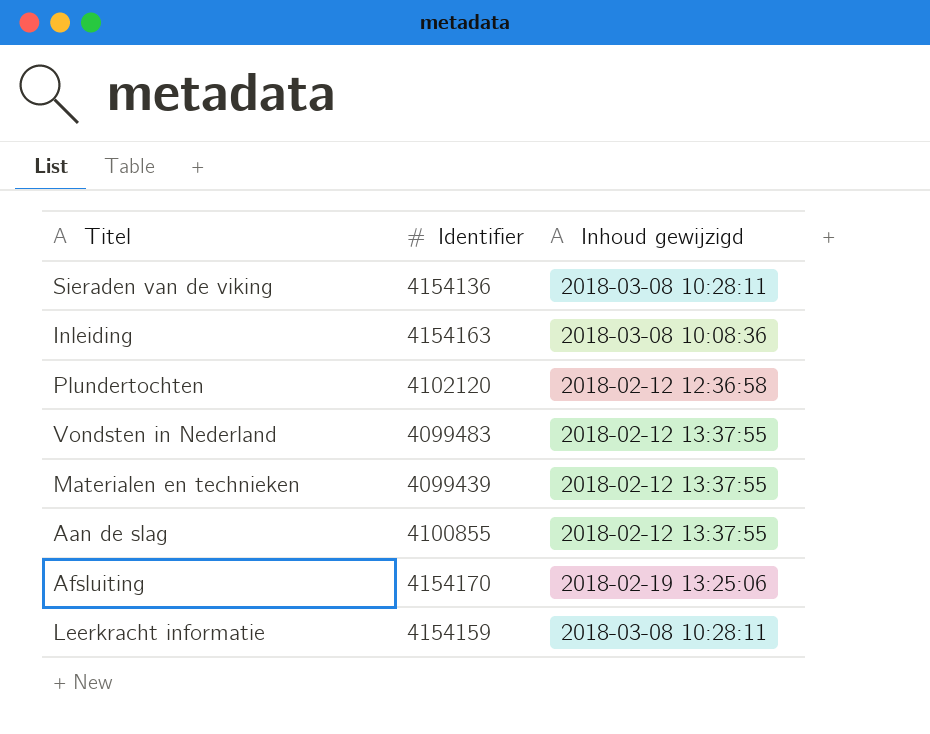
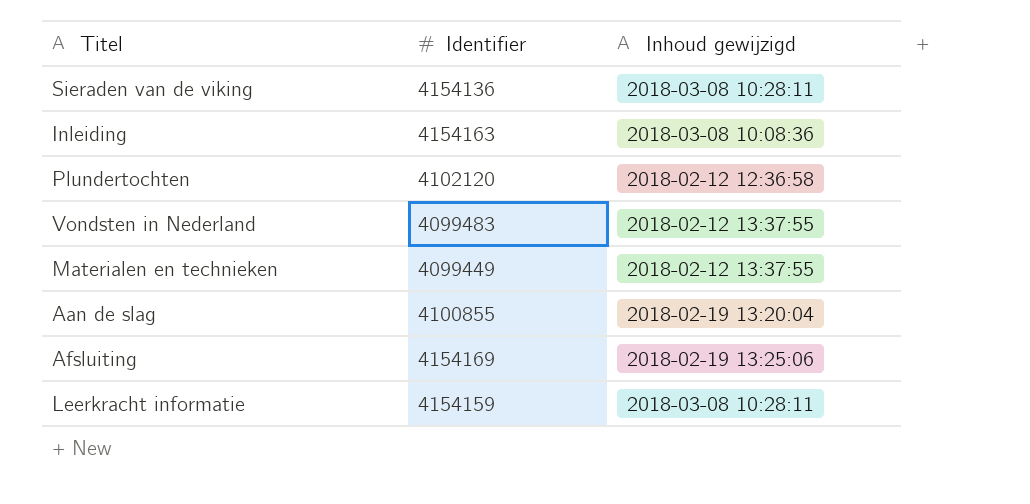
Materialen en technieken | Identifier: 4099439 -> 4099449
Aan de slag | Inhoud gewijzigd: 2018-02-12 13:37:55 -> 2018-02-19 13:20:04
Afsluiting | Identifier: 4154170 -> 4154169

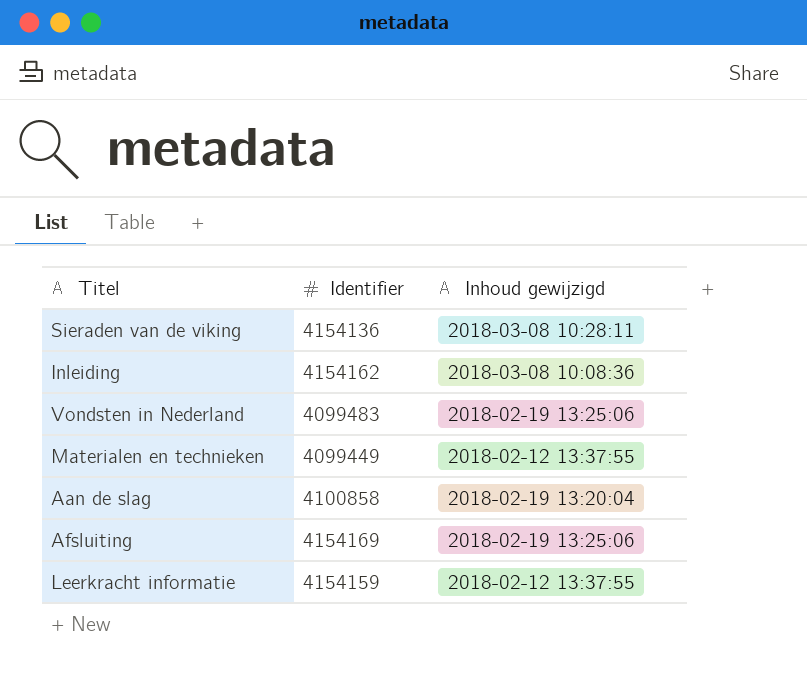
row Plundertochten: 4102120 | 2018-02-12 12:36:58 -> none
Inleiding | Identifier: 4154163 -> 4154162
Vondsten in Nederland | Inhoud gewijzigd: 2018-02-12 13:37:55 -> 2018-02-19 13:25:06
Aan de slag | Identifier: 4100855 -> 4100858
Leerkracht informatie | Inhoud gewijzigd: 2018-03-08 10:28:11 -> 2018-02-12 13:37:55

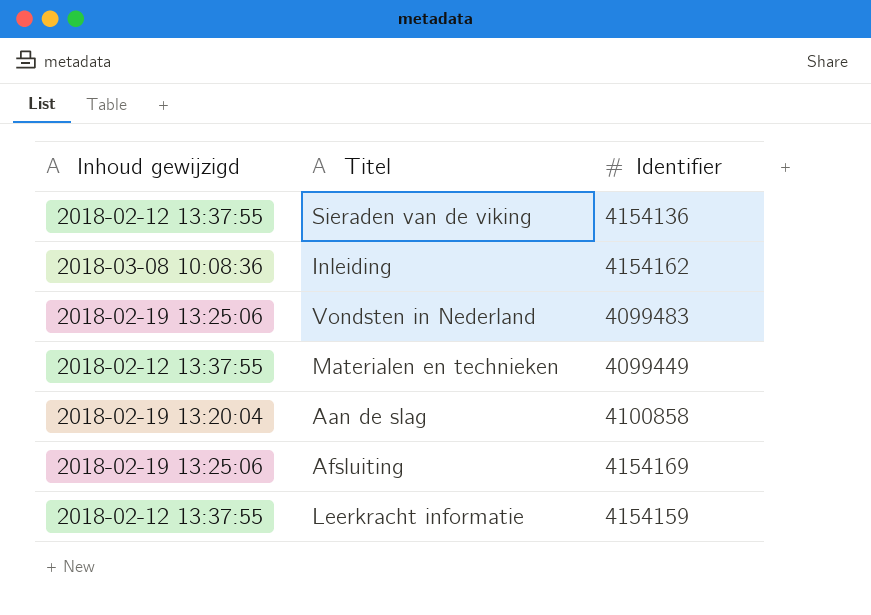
column Inhoud gewijzigd | position: 3 -> 1
Sieraden van de viking | Inhoud gewijzigd: 2018-03-08 10:28:11 -> 2018-02-12 13:37:55

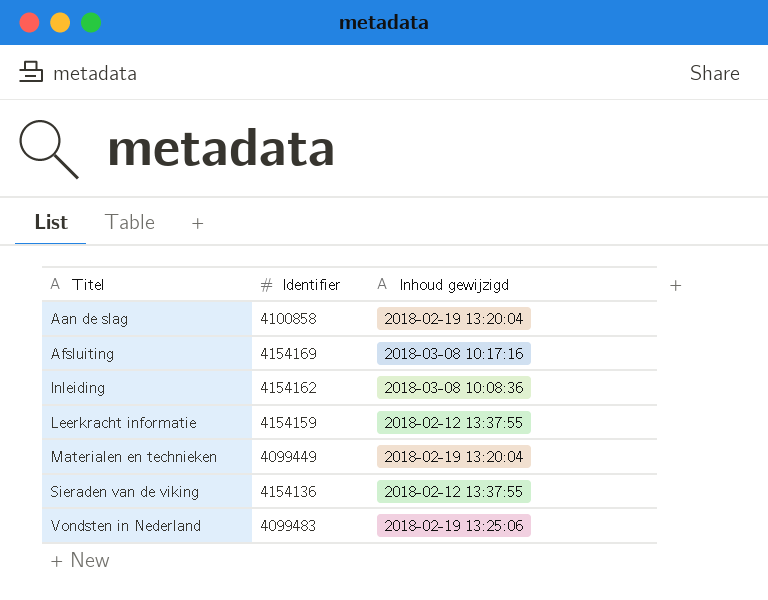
row order: none -> Titel ascending
column Inhoud gewijzigd | position: 1 -> 3
Afsluiting | Inhoud gewijzigd: 2018-02-19 13:25:06 -> 2018-03-08 10:17:16
Materialen en technieken | Inhoud gewijzigd: 2018-02-12 13:37:55 -> 2018-02-19 13:20:04

